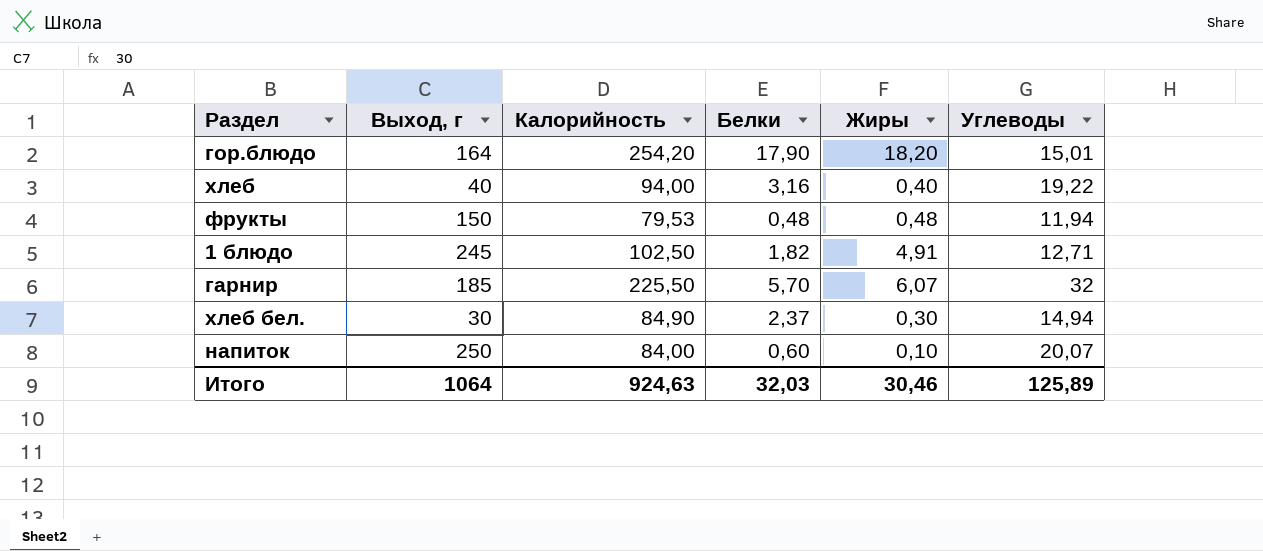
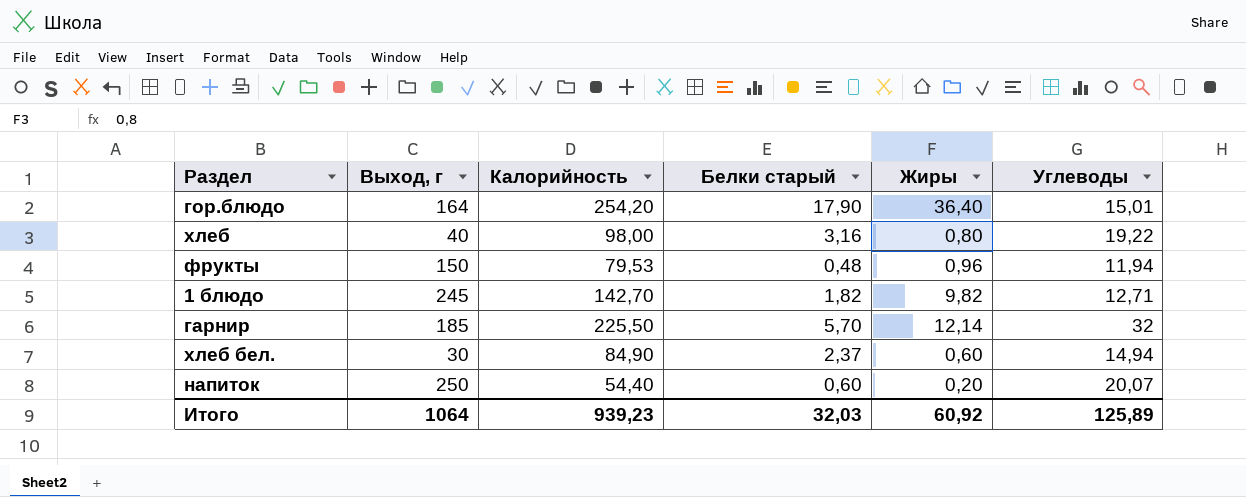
column name: Белки -> Белки старый
гор.блюдо | Жиры: 18,20 -> 36,40
хлеб | Калорийность: 94,00 -> 98,00
хлеб | Жиры: 0,40 -> 0,80
фрукты | Жиры: 0,48 -> 0,96
1 блюдо | Калорийность: 102,50 -> 142,70
1 блюдо | Жиры: 4,91 -> 9,82
гарнир | Жиры: 6,07 -> 12,14
хлеб бел. | Жиры: 0,30 -> 0,60
напиток | Калорийность: 84,00 -> 54,40
напиток | Жиры: 0,10 -> 0,20
Итого | Калорийность: 924,63 -> 939,23
Итого | Жиры: 30,46 -> 60,92

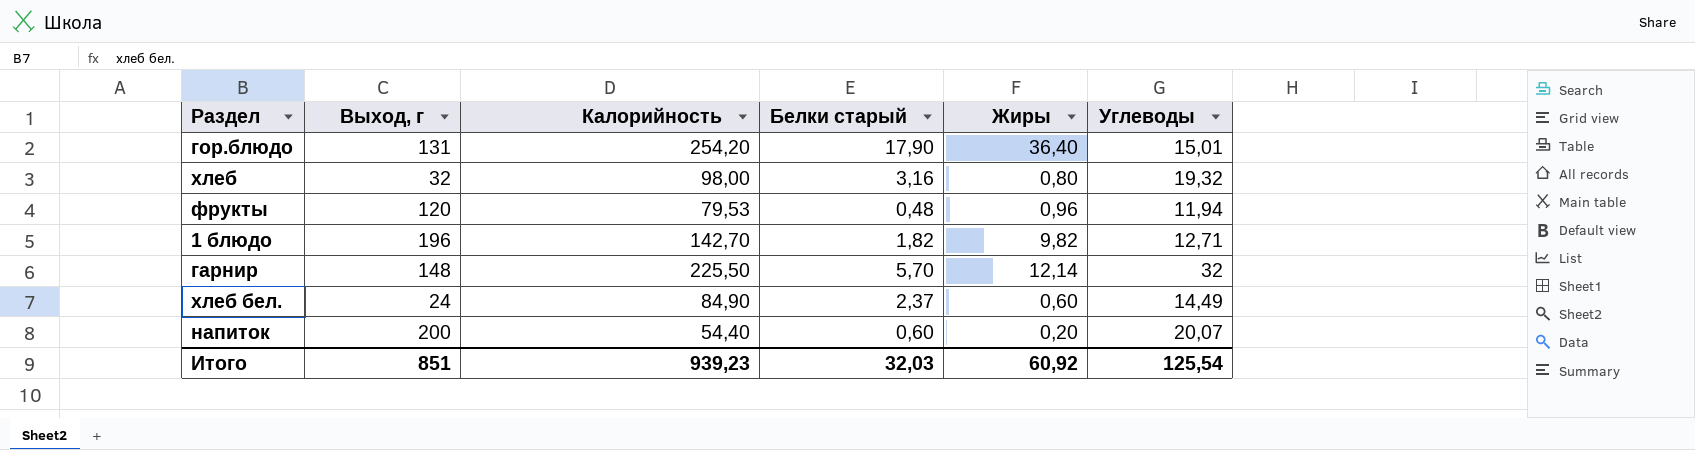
гор.блюдо | Выход, г: 164 -> 131
хлеб | Выход, г: 40 -> 32
хлеб | Углеводы: 19,22 -> 19,32
фрукты | Выход, г: 150 -> 120
1 блюдо | Выход, г: 245 -> 196
гарнир | Выход, г: 185 -> 148
хлеб бел. | Выход, г: 30 -> 24
хлеб бел. | Углеводы: 14,94 -> 14,49
напиток | Выход, г: 250 -> 200
Итого | Выход, г: 1064 -> 851
Итого | Углеводы: 125,89 -> 125,54

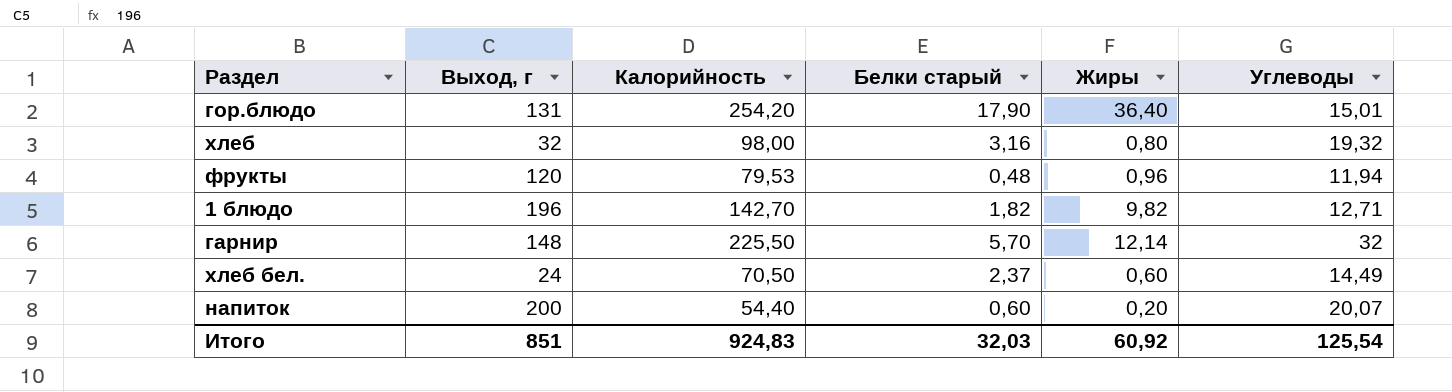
хлеб бел. | Калорийность: 84,90 -> 70,50
Итого | Калорийность: 939,23 -> 924,83

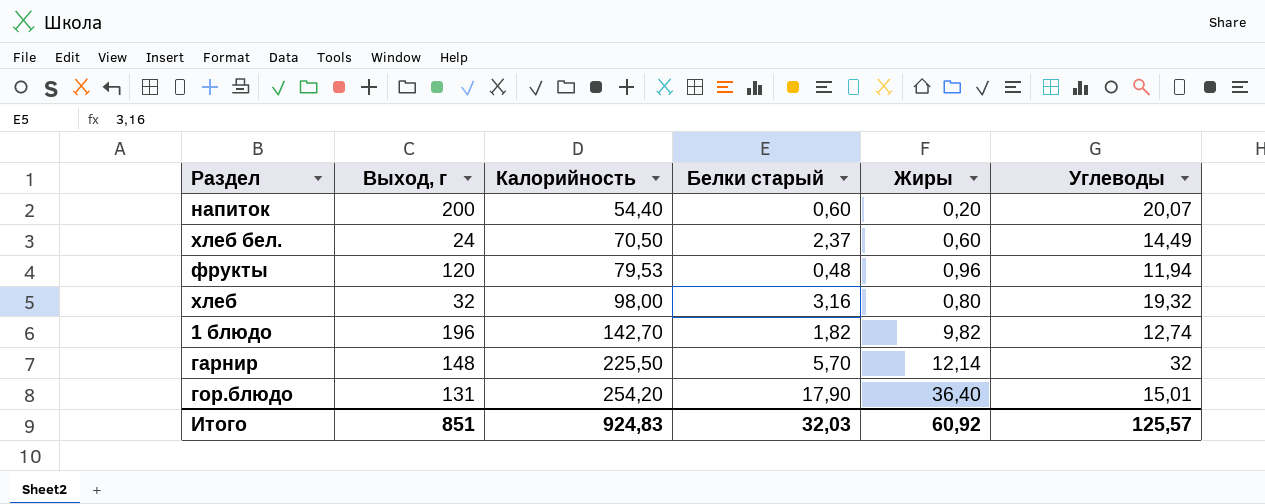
row order: none -> Калорийность ascending
1 блюдо | Углеводы: 12,71 -> 12,74
Итого | Углеводы: 125,54 -> 125,57

